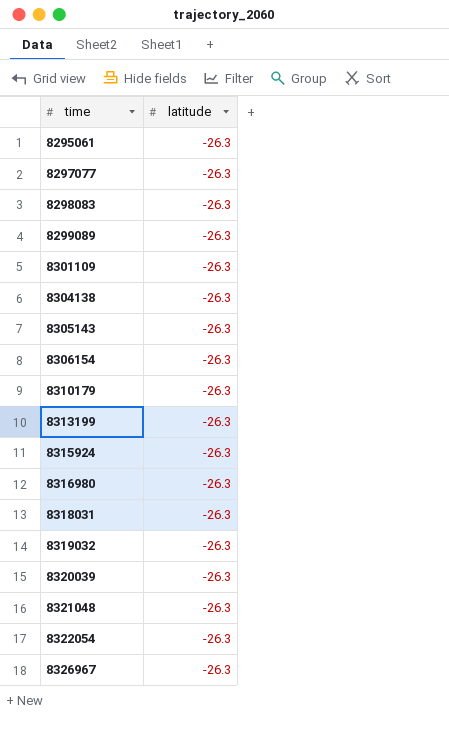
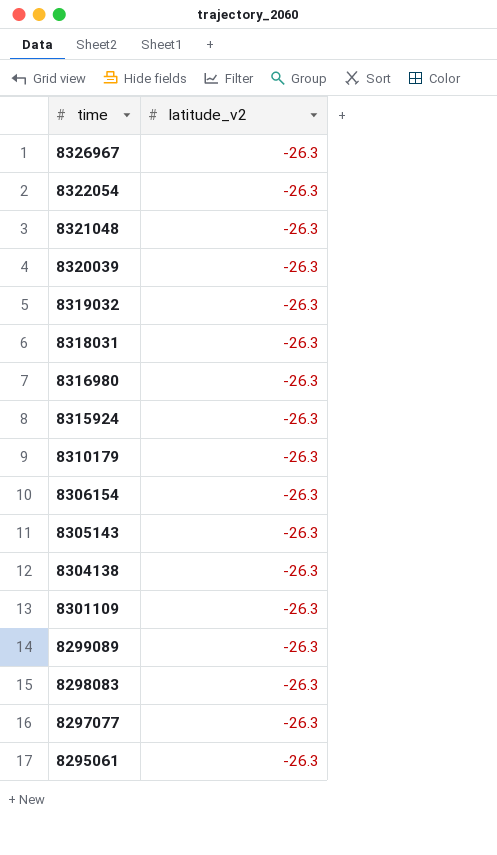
row order: time ascending -> time descending
column name: latitude -> latitude_v2
row 8313199: -26.3 -> none

